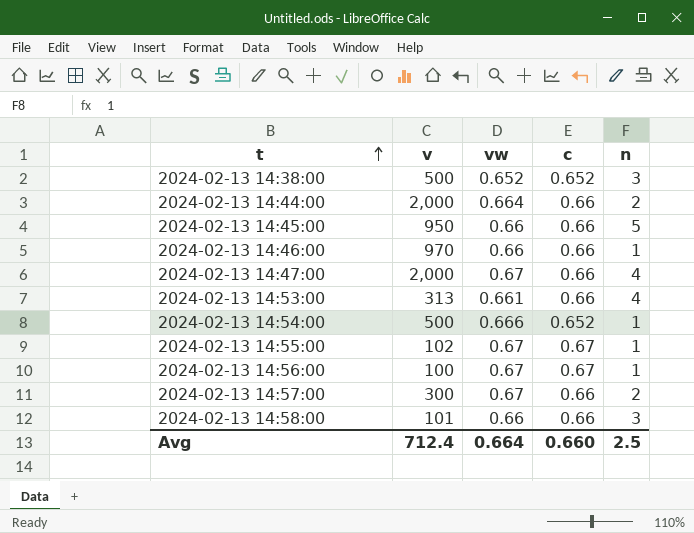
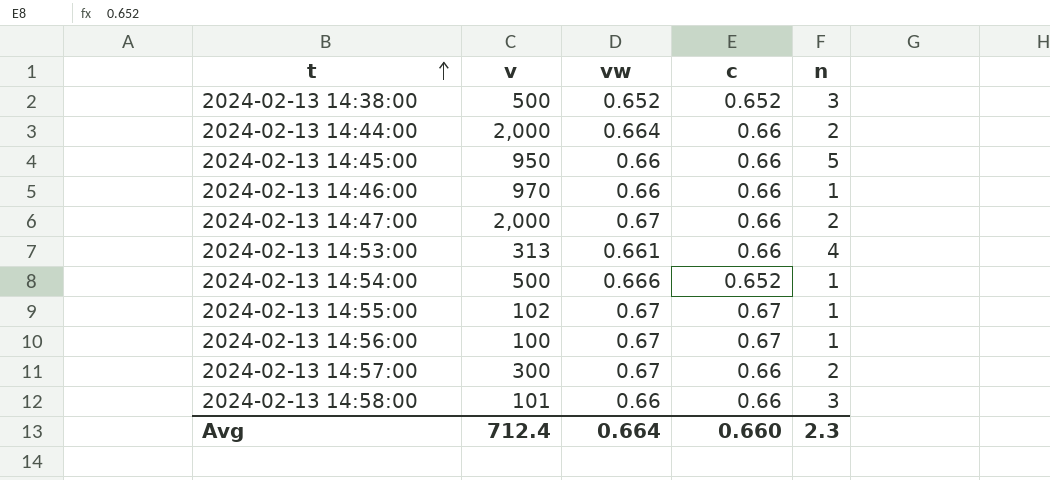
2024-02-13 14:47:00 | n: 4 -> 2
Avg | n: 2.5 -> 2.3

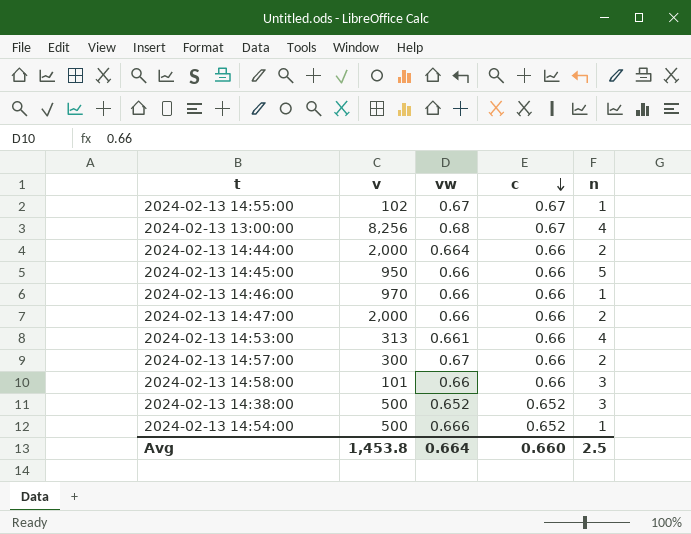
row order: t ascending -> c descending
row 2024-02-13 14:56:00: 100 | 0.67 | 0.67 | 1 -> none
row 2024-02-13 13:00:00: none -> 8,256 | 0.68 | 0.67 | 4
2024-02-13 14:47:00 | vw: 0.67 -> 0.66
Avg | v: 712.4 -> 1,453.8
Avg | n: 2.3 -> 2.5

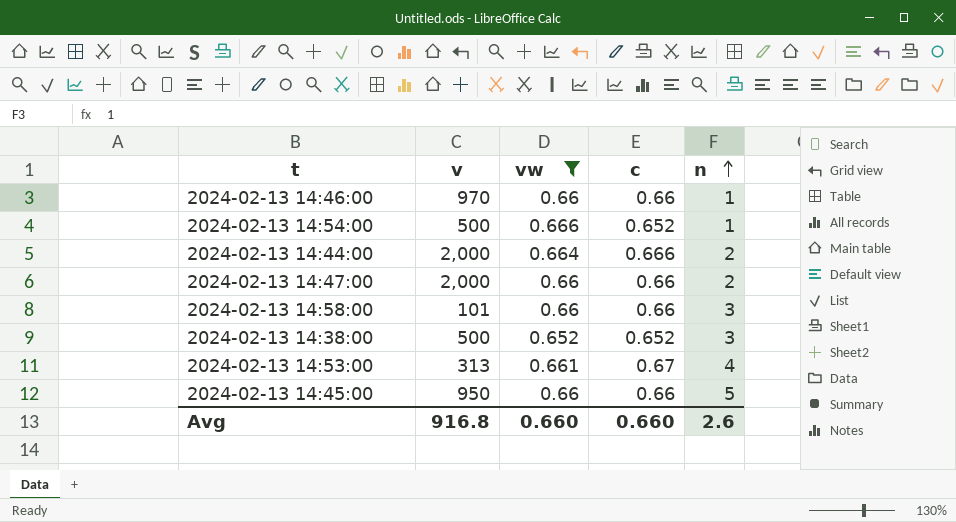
filter: none -> vw <= 0.666
row order: c descending -> n ascending
2024-02-13 14:44:00 | c: 0.66 -> 0.666
2024-02-13 14:53:00 | c: 0.66 -> 0.67
Avg | v: 1,453.8 -> 916.8
Avg | vw: 0.664 -> 0.660
Avg | n: 2.5 -> 2.6

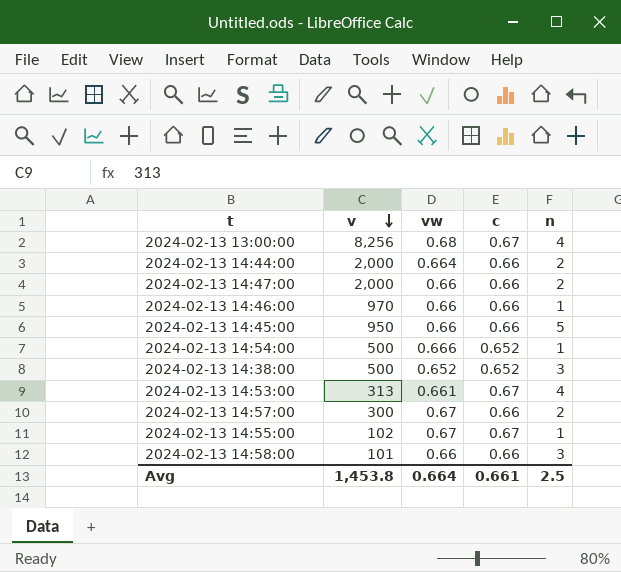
filter: vw <= 0.666 -> none
row order: n ascending -> v descending
2024-02-13 14:44:00 | c: 0.666 -> 0.66
Avg | v: 916.8 -> 1,453.8
Avg | vw: 0.660 -> 0.664
Avg | c: 0.660 -> 0.661
Avg | n: 2.6 -> 2.5

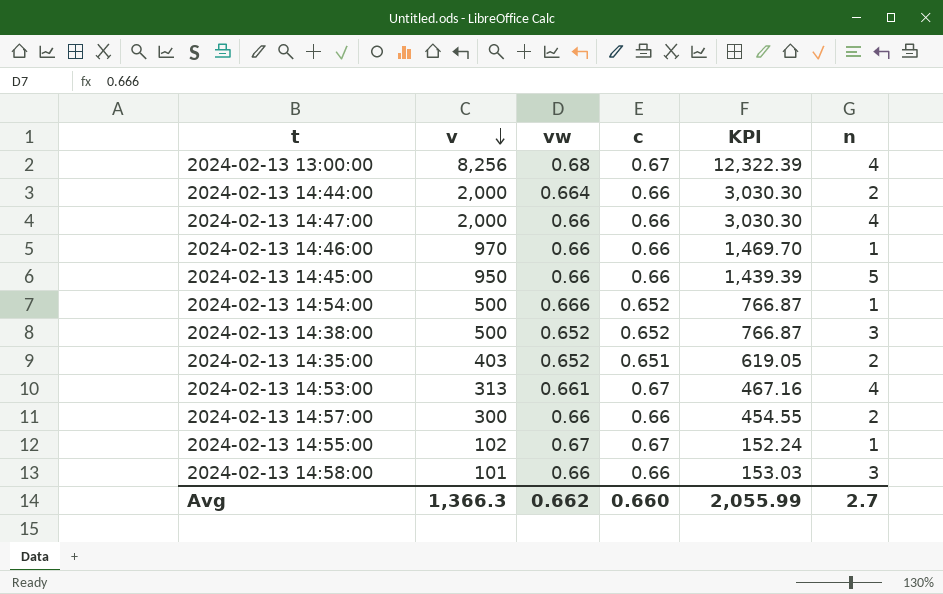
column KPI | formula: none -> [v] / [c]
2024-02-13 14:47:00 | n: 2 -> 4
row 2024-02-13 14:35:00: none -> 403 | 0.652 | 0.651 | 619.05 | 2
2024-02-13 14:57:00 | vw: 0.67 -> 0.66
Avg | v: 1,453.8 -> 1,366.3
Avg | vw: 0.664 -> 0.662
Avg | c: 0.661 -> 0.660
Avg | n: 2.5 -> 2.7

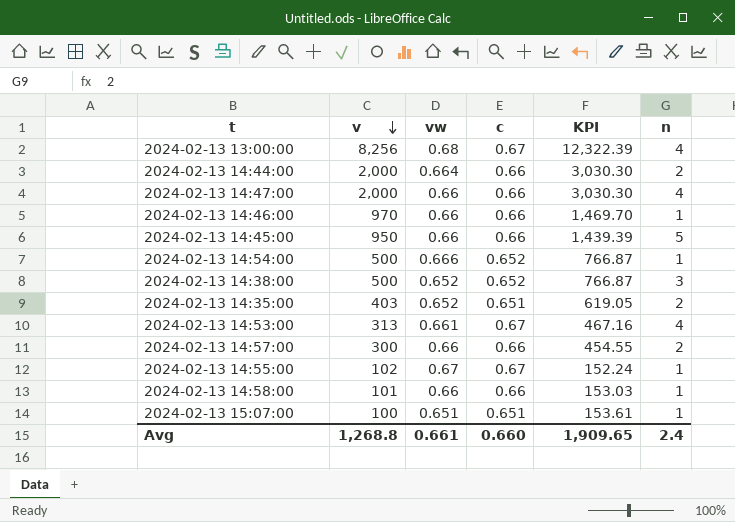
2024-02-13 14:58:00 | n: 3 -> 1
row 2024-02-13 15:07:00: none -> 100 | 0.651 | 0.651 | 153.61 | 1
Avg | v: 1,366.3 -> 1,268.8
Avg | vw: 0.662 -> 0.661
Avg | KPI: 2,055.99 -> 1,909.65
Avg | n: 2.7 -> 2.4

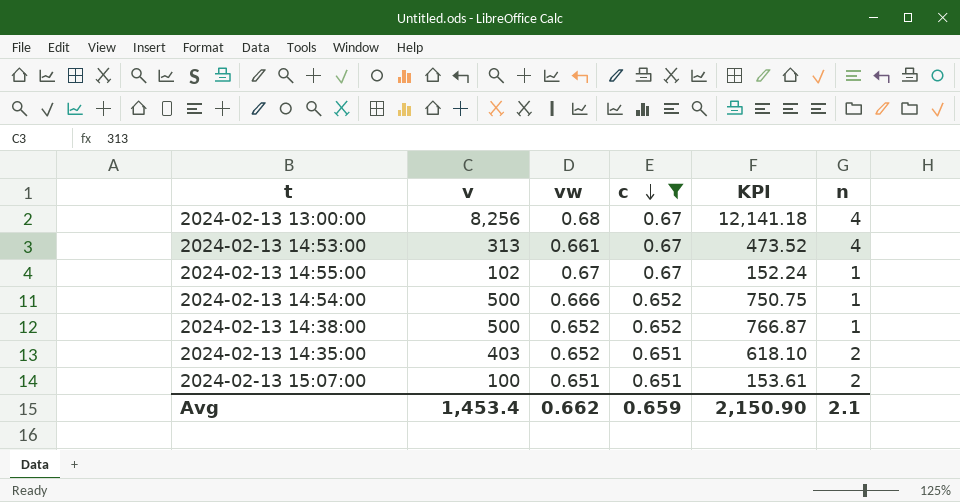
filter: none -> c != 0.66
row order: v descending -> c descending
column KPI | formula: [v] / [c] -> [v] / [vw]
2024-02-13 14:38:00 | n: 3 -> 1
2024-02-13 15:07:00 | n: 1 -> 2
Avg | v: 1,268.8 -> 1,453.4
Avg | vw: 0.661 -> 0.662
Avg | c: 0.660 -> 0.659
Avg | KPI: 1,909.65 -> 2,150.90
Avg | n: 2.4 -> 2.1

